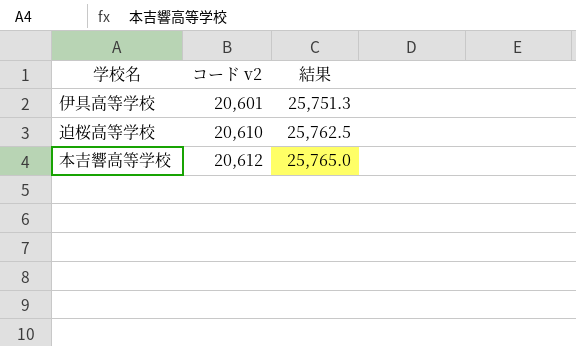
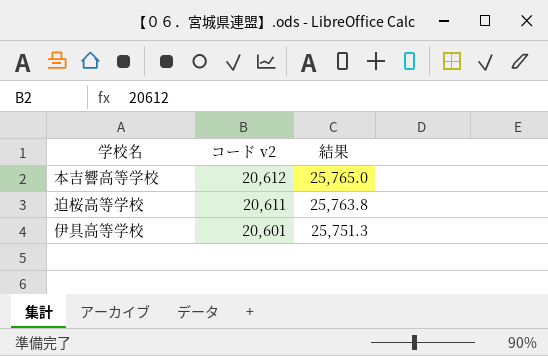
row order: コード v2 ascending -> コード v2 descending
迫桜高等学校 | コード v2: 20,610 -> 20,611
迫桜高等学校 | 結果: 25,762.5 -> 25,763.8

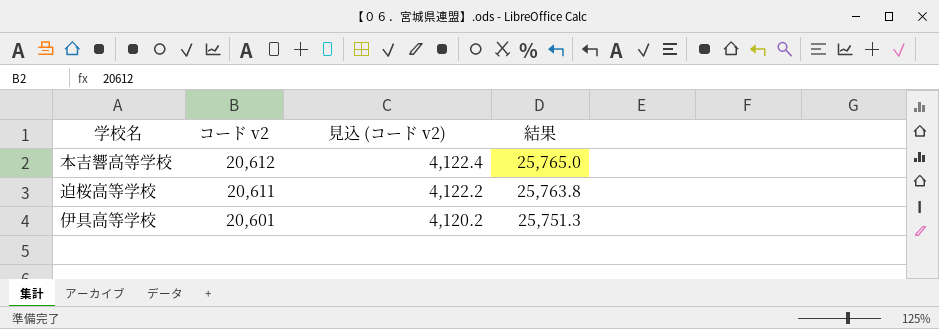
column 見込 (コード v2) | formula: none -> [コード v2] * 0.2

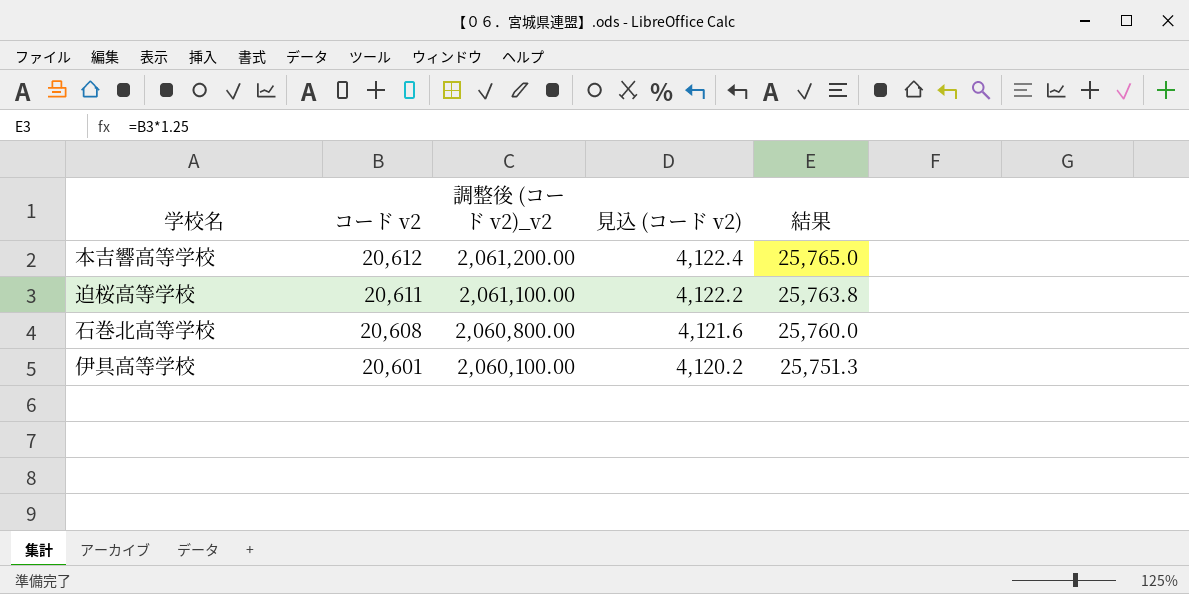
column 調整後 (コード v2)_v2 | formula: none -> [コード v2] * 100
row 石巻北高等学校: none -> 20,608 | 2,060,800.00 | 4,121.6 | 25,760.0

